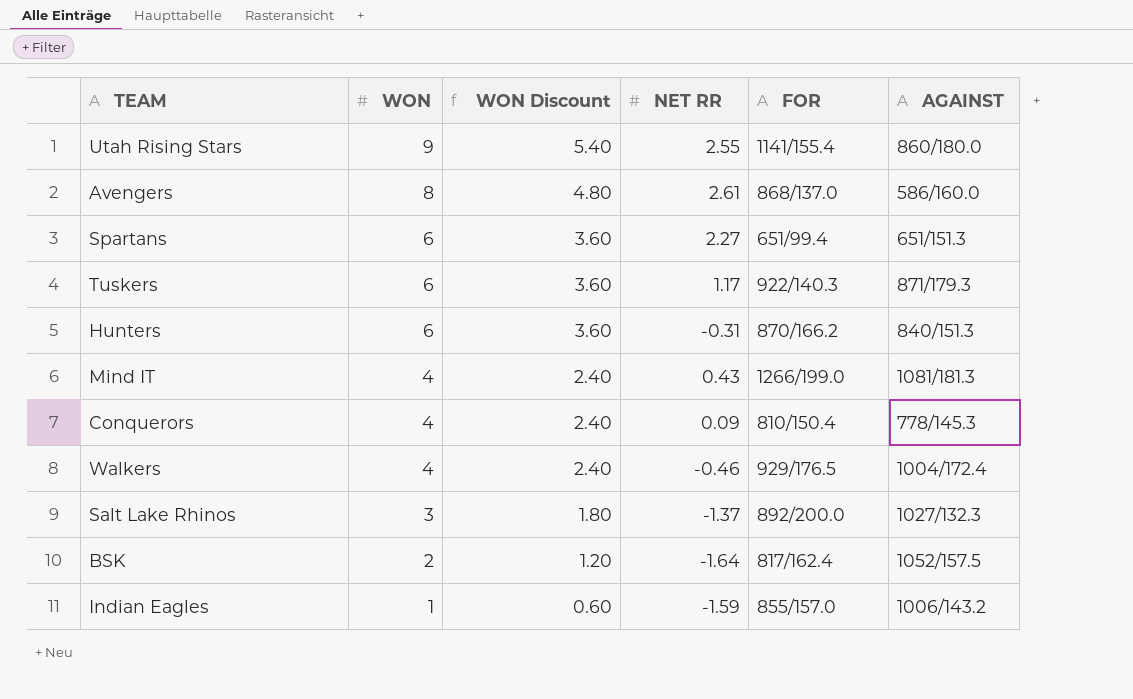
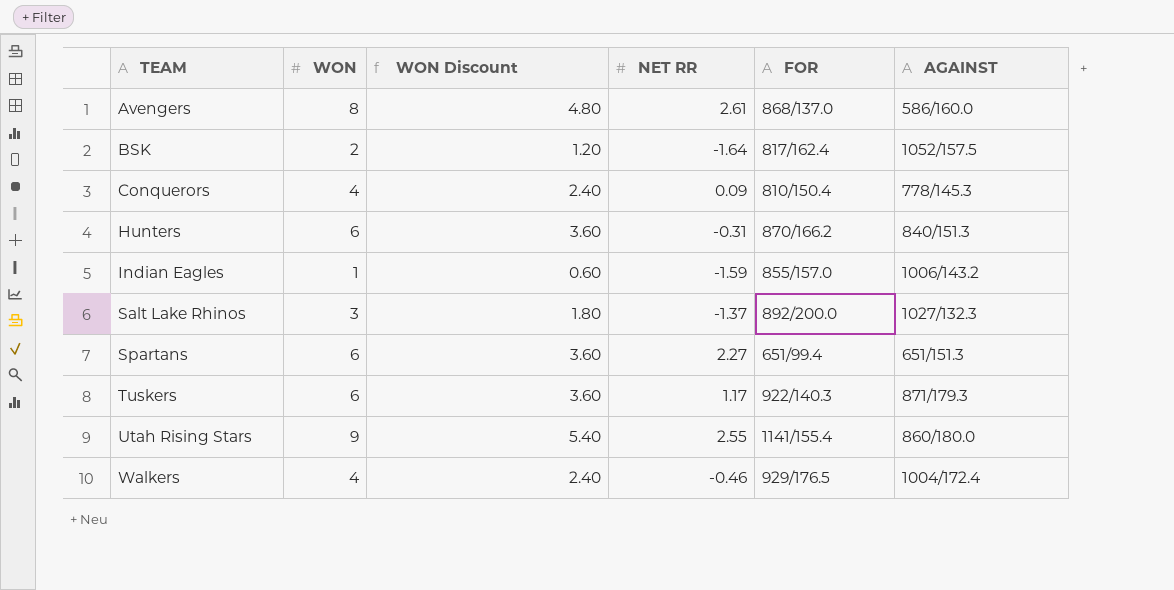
row order: WON descending -> TEAM ascending
row Mind IT: 4 | 2.40 | 0.43 | 1266/199.0 | 1081/181.3 -> none

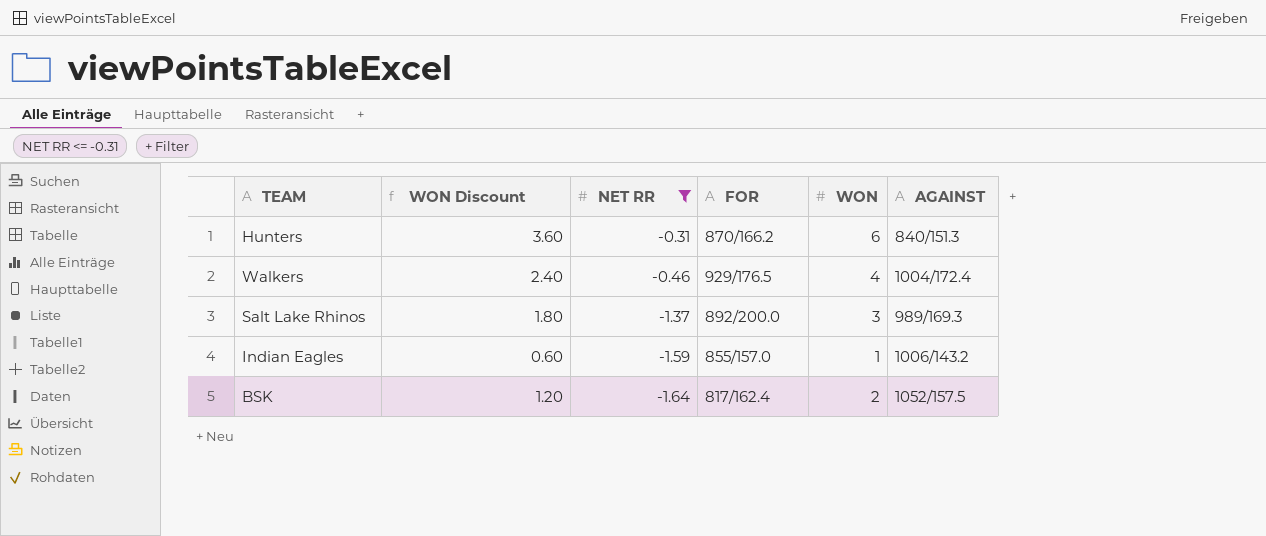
filter: none -> NET RR <= -0.31
row order: TEAM ascending -> NET RR descending
column WON | position: 2 -> 5
Salt Lake Rhinos | AGAINST: 1027/132.3 -> 989/169.3

